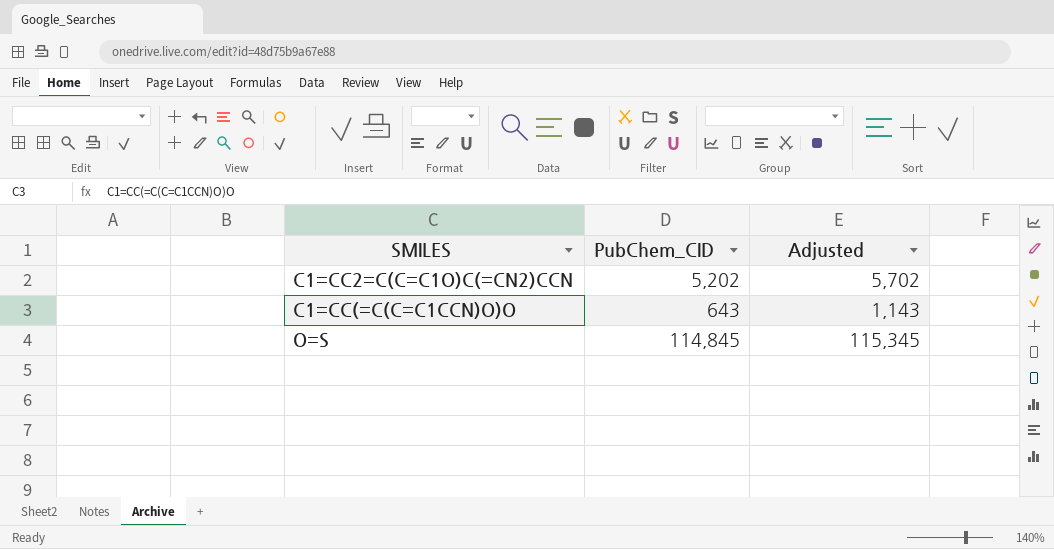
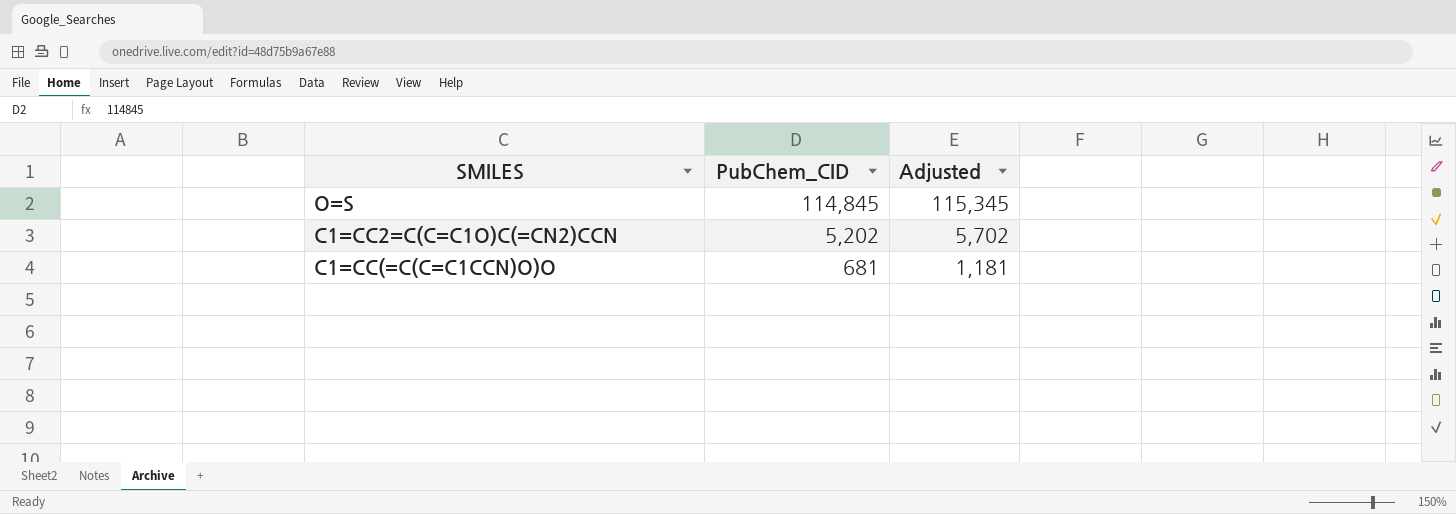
row order: SMILES ascending -> PubChem_CID descending
C1=CC(=C(C=C1CCN)O)O | PubChem_CID: 643 -> 681
C1=CC(=C(C=C1CCN)O)O | Adjusted: 1,143 -> 1,181

